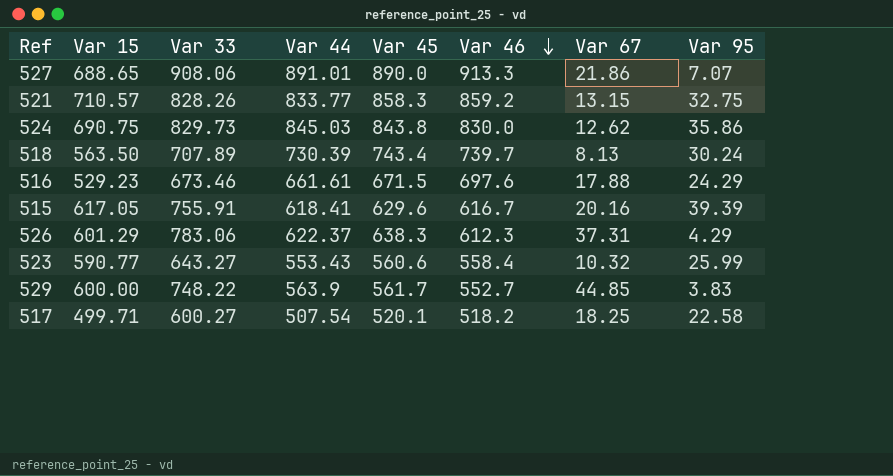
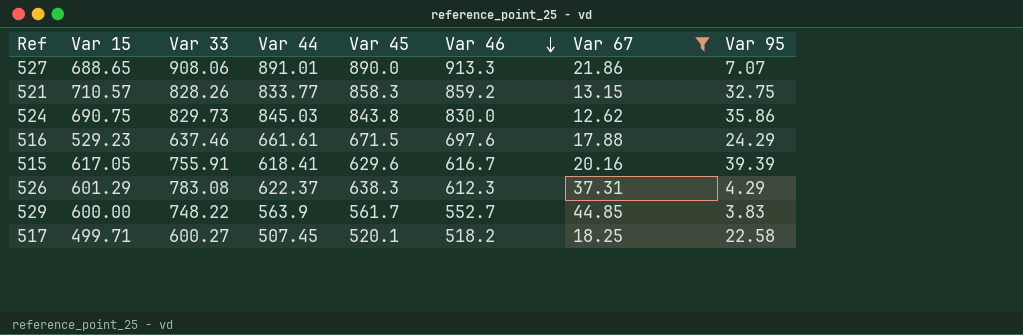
filter: none -> Var 67 >= 12.62
516 | Var 33: 673.46 -> 637.46
526 | Var 33: 783.06 -> 783.08
517 | Var 44: 507.54 -> 507.45

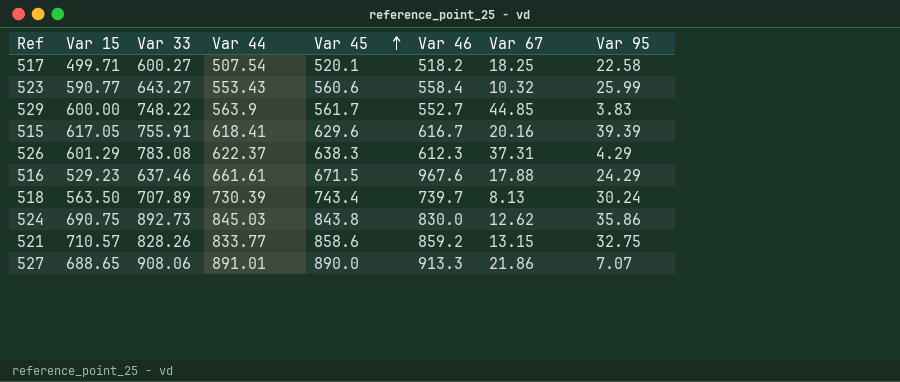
filter: Var 67 >= 12.62 -> none
row order: Var 46 descending -> Var 45 ascending
517 | Var 44: 507.45 -> 507.54
516 | Var 46: 697.6 -> 967.6
524 | Var 33: 829.73 -> 892.73
521 | Var 45: 858.3 -> 858.6

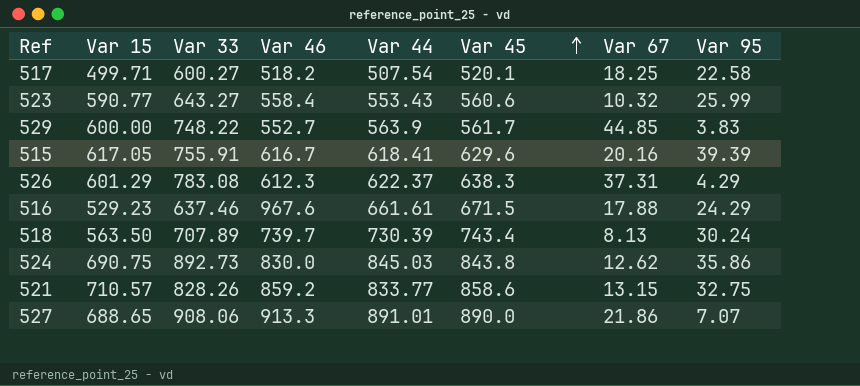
column Var 46 | position: 6 -> 4

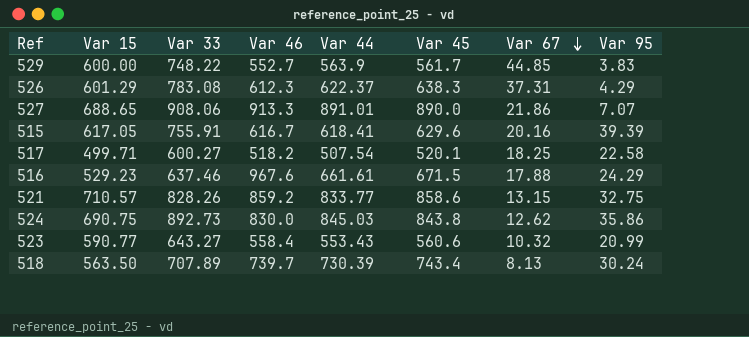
row order: Var 45 ascending -> Var 67 descending
523 | Var 95: 25.99 -> 20.99

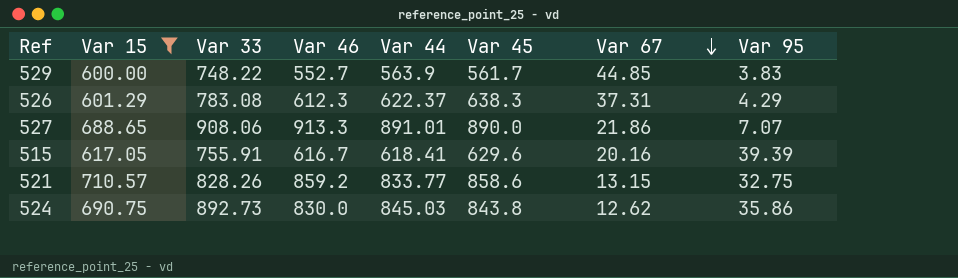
filter: none -> Var 15 >= 600.00

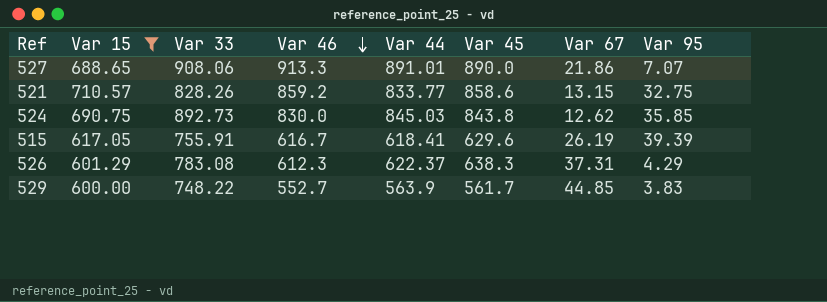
row order: Var 67 descending -> Var 46 descending
524 | Var 95: 35.86 -> 35.85
515 | Var 67: 20.16 -> 26.19

